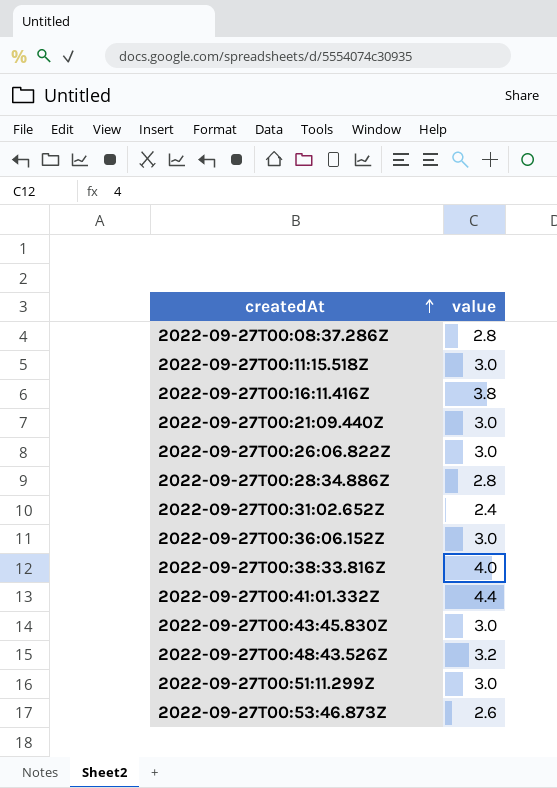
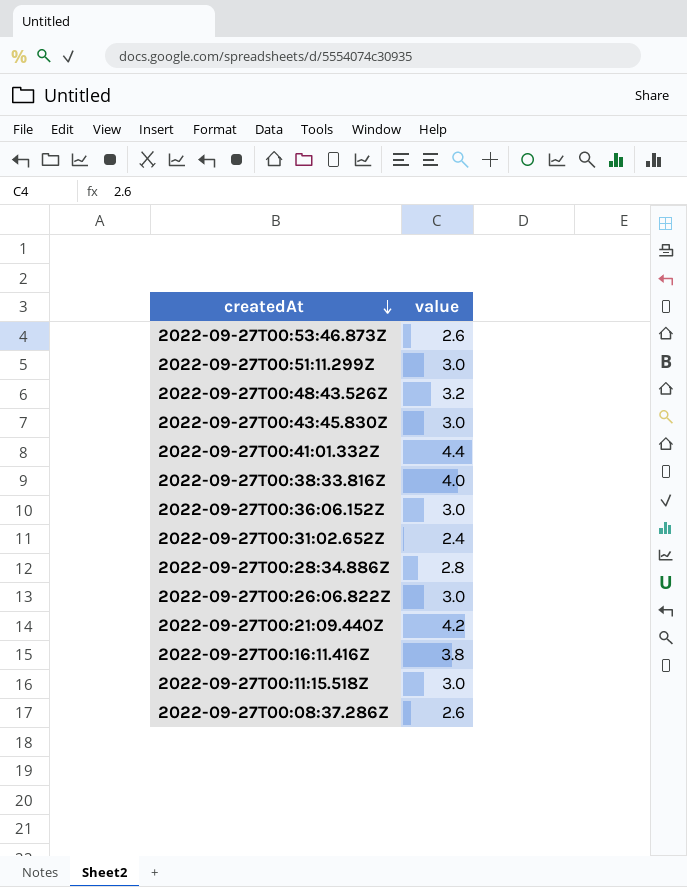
row order: createdAt ascending -> createdAt descending
2022-09-27T00:21:09.440Z | value: 3.0 -> 4.2
2022-09-27T00:08:37.286Z | value: 2.8 -> 2.6

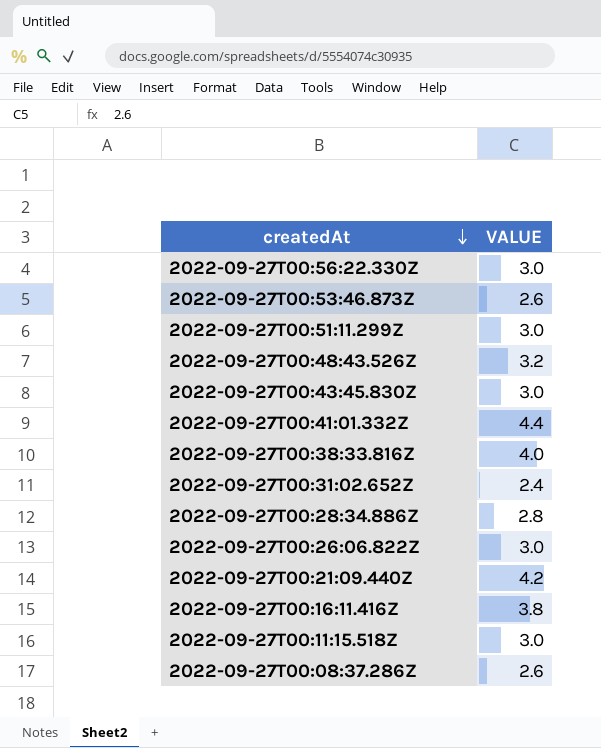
column name: value -> VALUE
row 2022-09-27T00:36:06.152Z: 3.0 -> none
row 2022-09-27T00:56:22.330Z: none -> 3.0

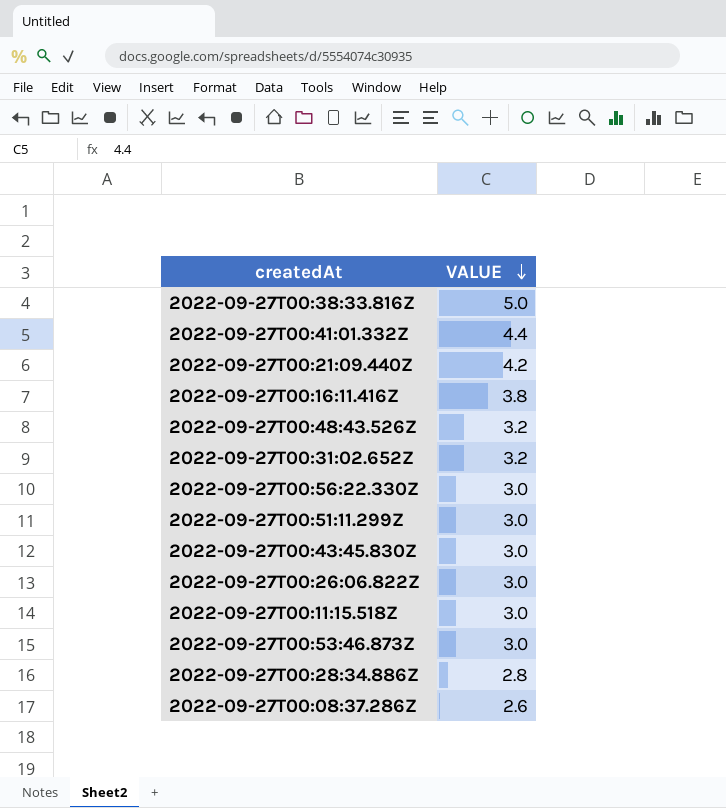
row order: createdAt descending -> VALUE descending
2022-09-27T00:38:33.816Z | VALUE: 4.0 -> 5.0
2022-09-27T00:31:02.652Z | VALUE: 2.4 -> 3.2
2022-09-27T00:53:46.873Z | VALUE: 2.6 -> 3.0

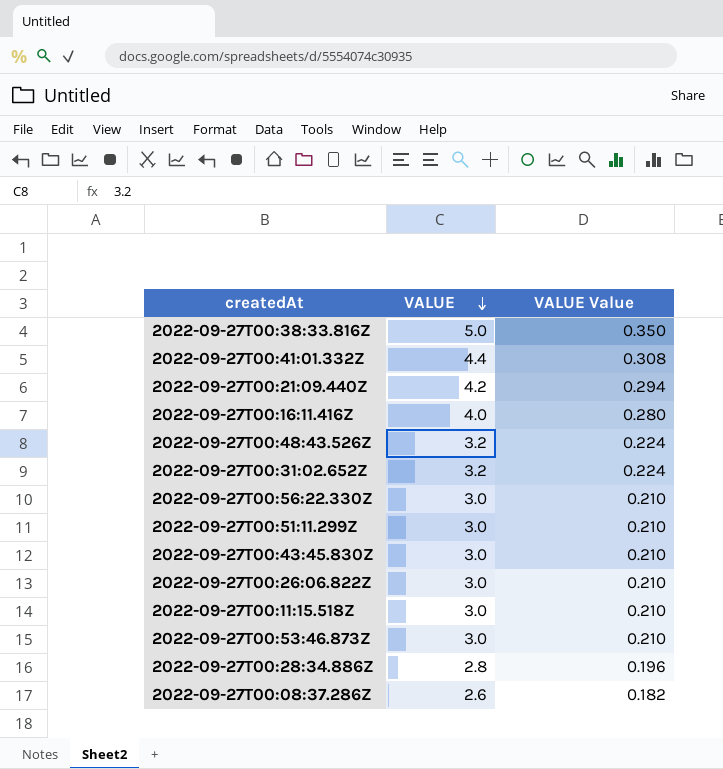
column VALUE Value | formula: none -> [VALUE] * 0.07
2022-09-27T00:16:11.416Z | VALUE: 3.8 -> 4.0

